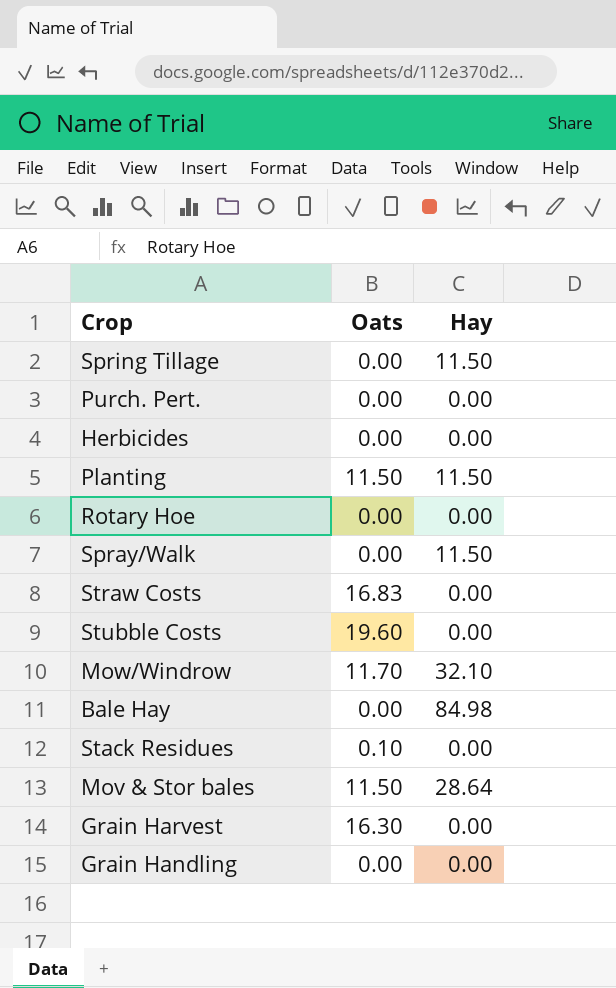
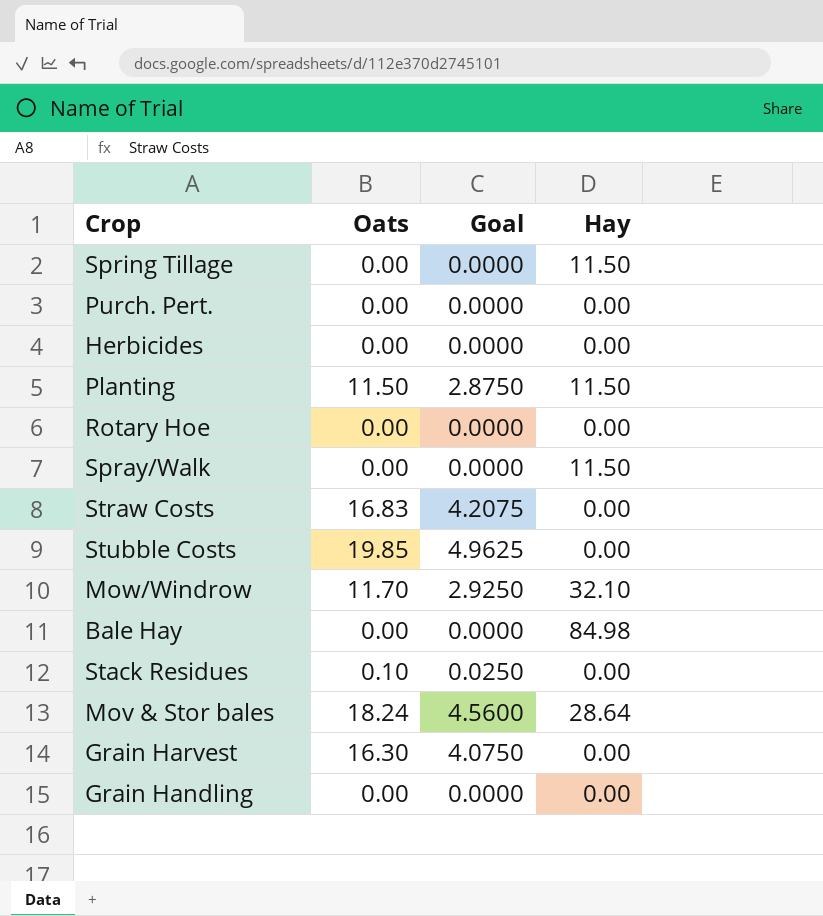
column Goal | formula: none -> [Oats] * 0.25
Stubble Costs | Oats: 19.60 -> 19.85
Mov & Stor bales | Oats: 11.50 -> 18.24

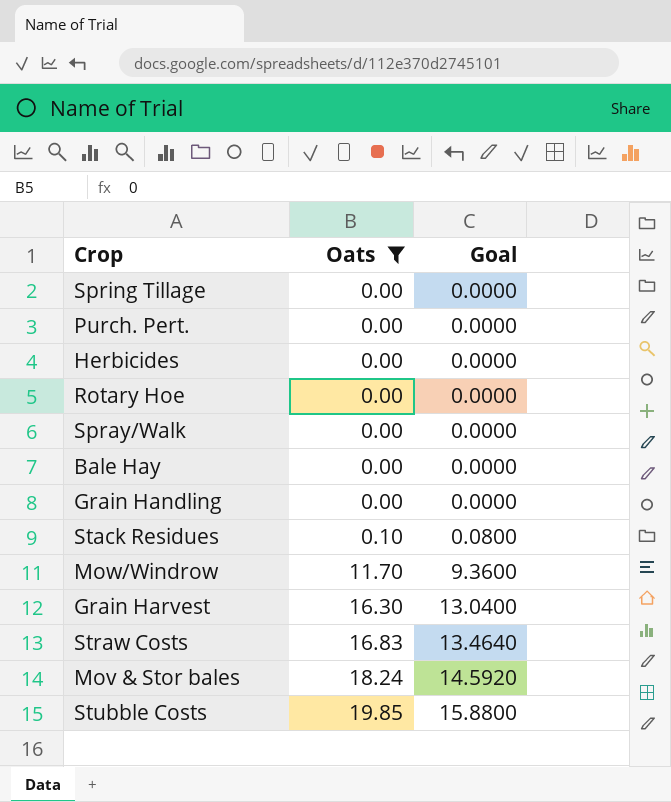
filter: none -> Oats != 11.50
row order: none -> Oats ascending
column Hay | position: 4 -> none
column Goal | formula: [Oats] * 0.25 -> [Oats] * 0.8

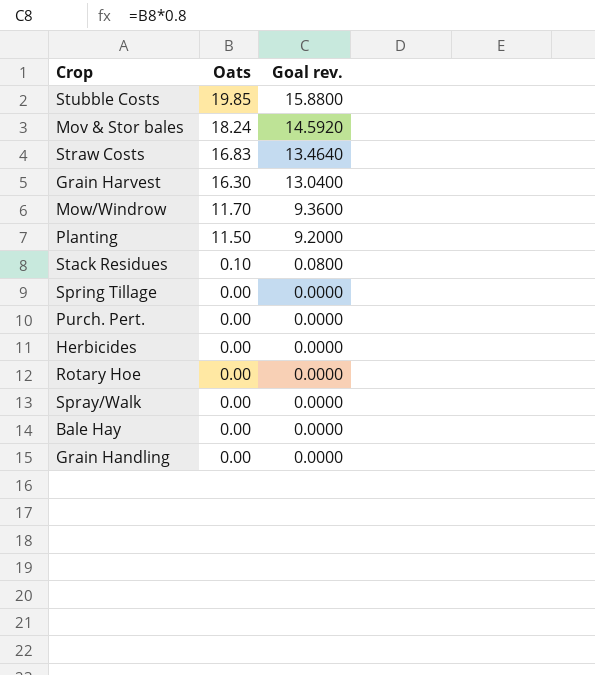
filter: Oats != 11.50 -> none
row order: Oats ascending -> Oats descending
column name: Goal -> Goal rev.

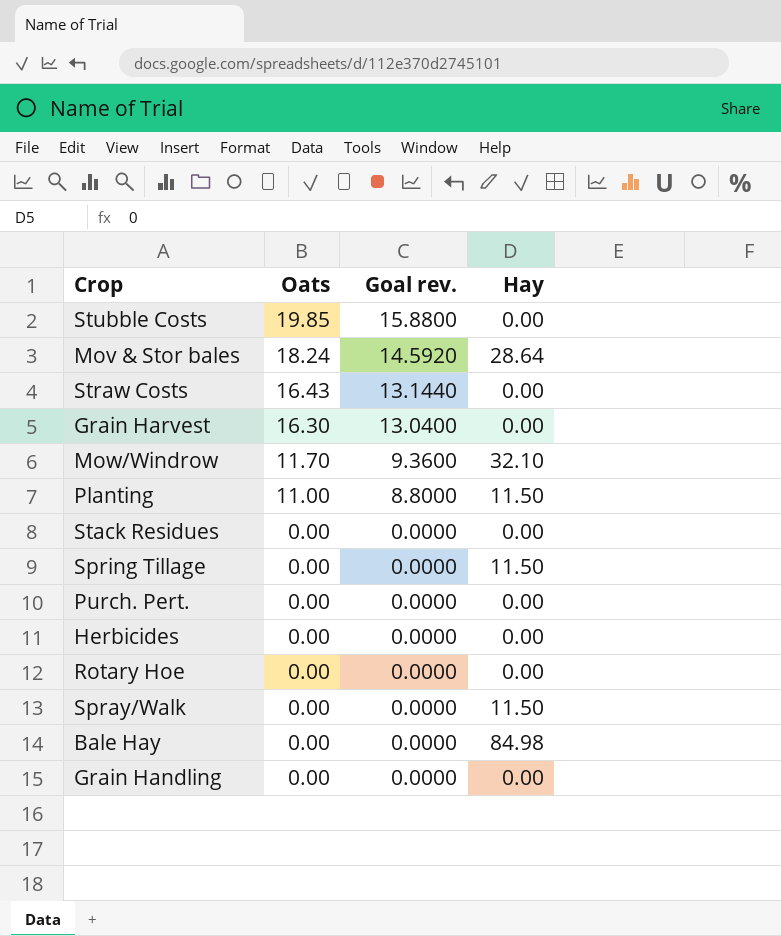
column Hay | position: none -> 4
Straw Costs | Oats: 16.83 -> 16.43
Straw Costs | Goal rev.: 13.4640 -> 13.1440
Planting | Oats: 11.50 -> 11.00
Planting | Goal rev.: 9.2000 -> 8.8000
Stack Residues | Oats: 0.10 -> 0.00
Stack Residues | Goal rev.: 0.0800 -> 0.0000

